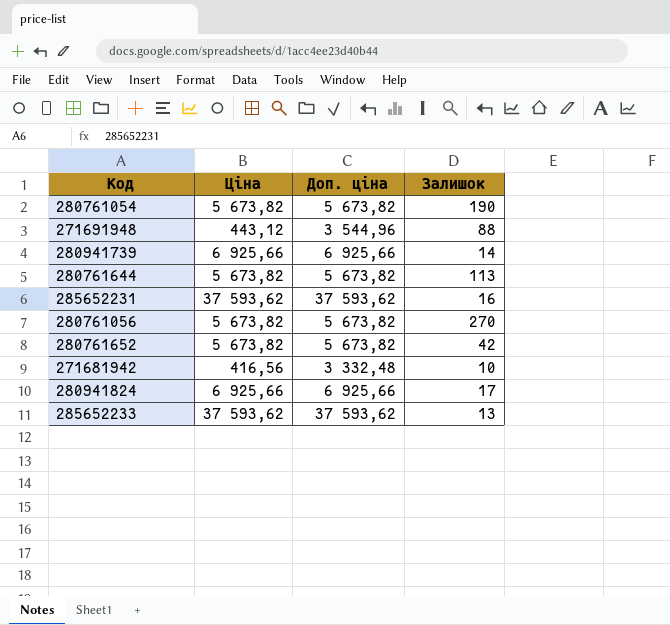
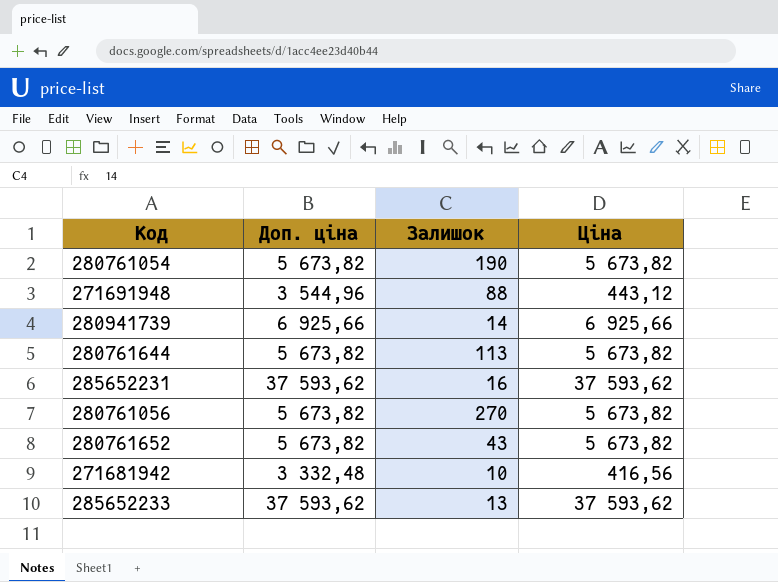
column Ціна | position: 2 -> 4
row 280941824: 6 925,66 | 6 925,66 | 17 -> none
280761652 | Залишок: 42 -> 43

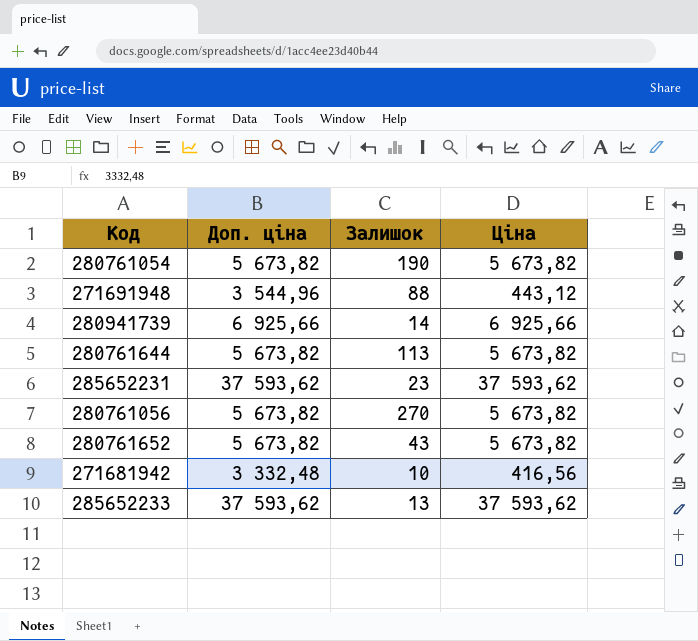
285652231 | Залишок: 16 -> 23

